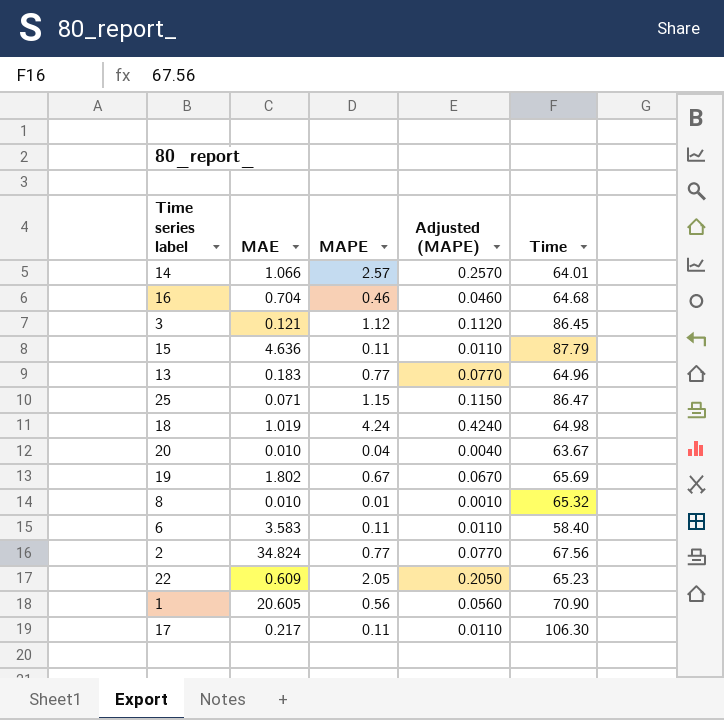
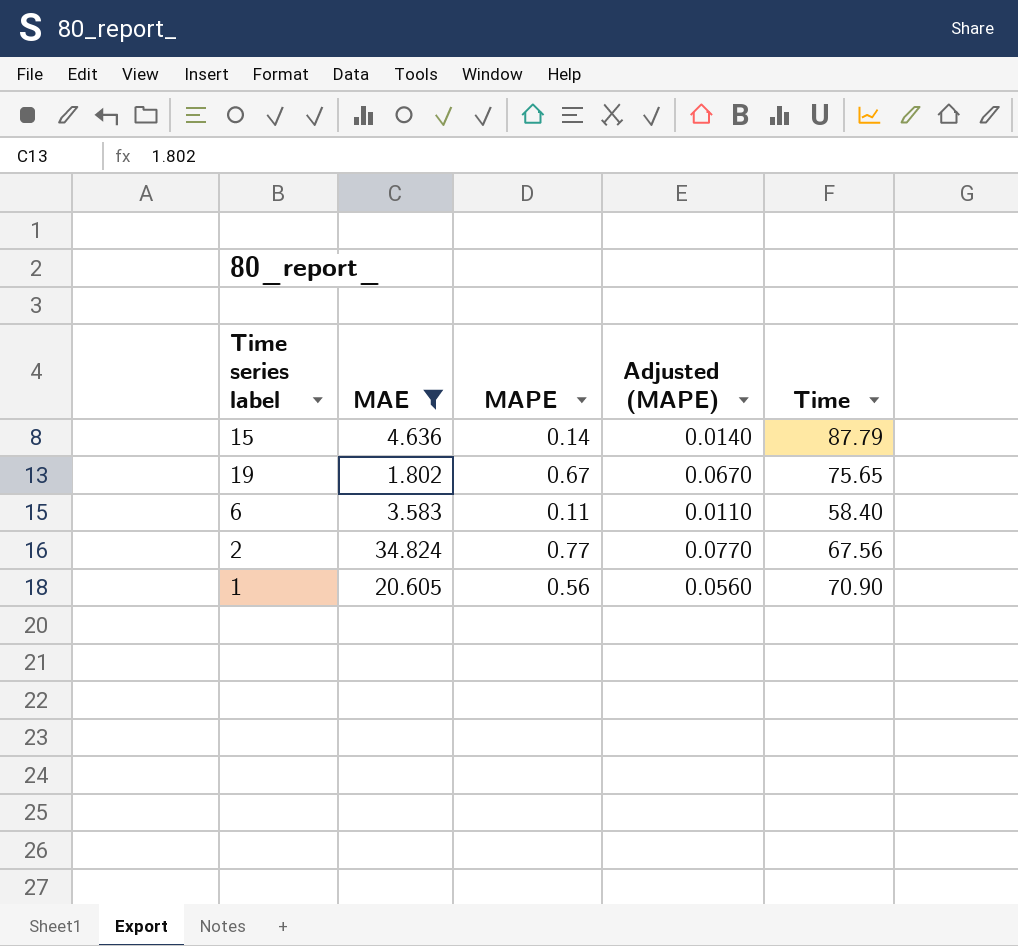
filter: none -> MAE >= 1.802
15 | MAPE: 0.11 -> 0.14
15 | Adjusted (MAPE): 0.0110 -> 0.0140
19 | Time: 65.69 -> 75.65

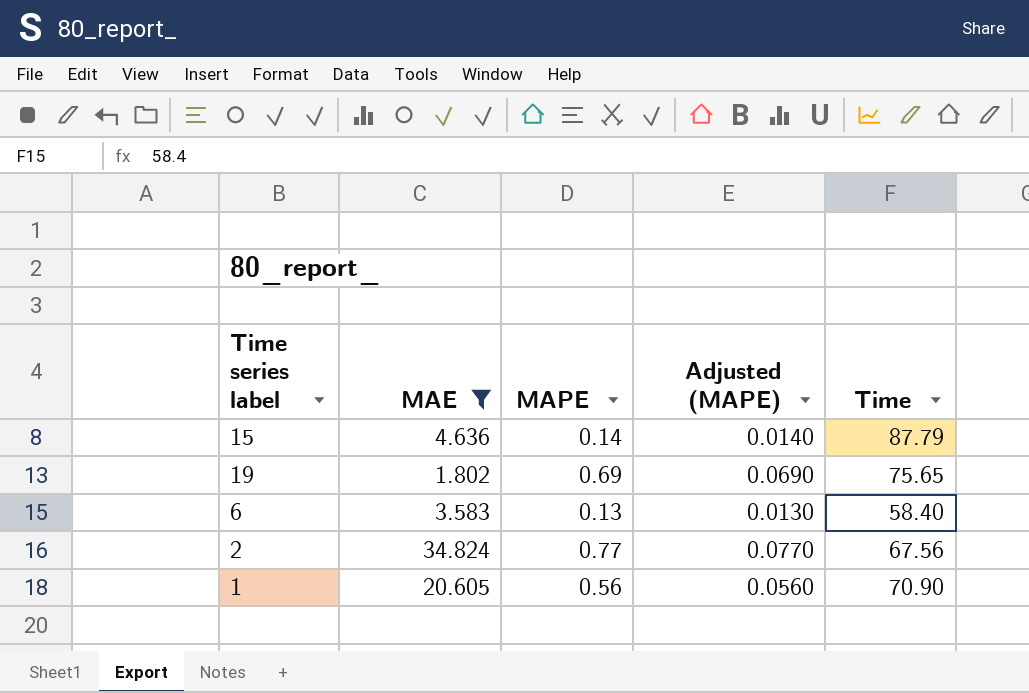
19 | MAPE: 0.67 -> 0.69
19 | Adjusted (MAPE): 0.0670 -> 0.0690
6 | MAPE: 0.11 -> 0.13
6 | Adjusted (MAPE): 0.0110 -> 0.0130

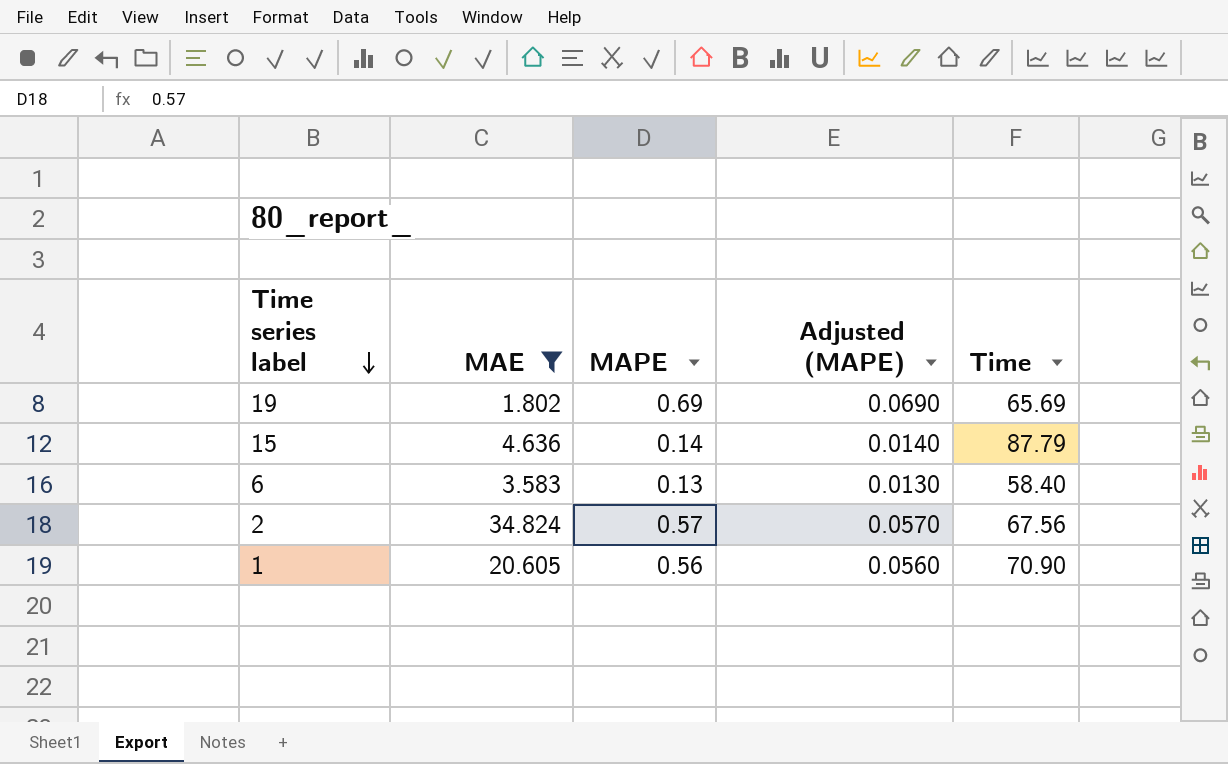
row order: none -> Time series label descending
19 | Time: 75.65 -> 65.69
2 | MAPE: 0.77 -> 0.57
2 | Adjusted (MAPE): 0.0770 -> 0.0570

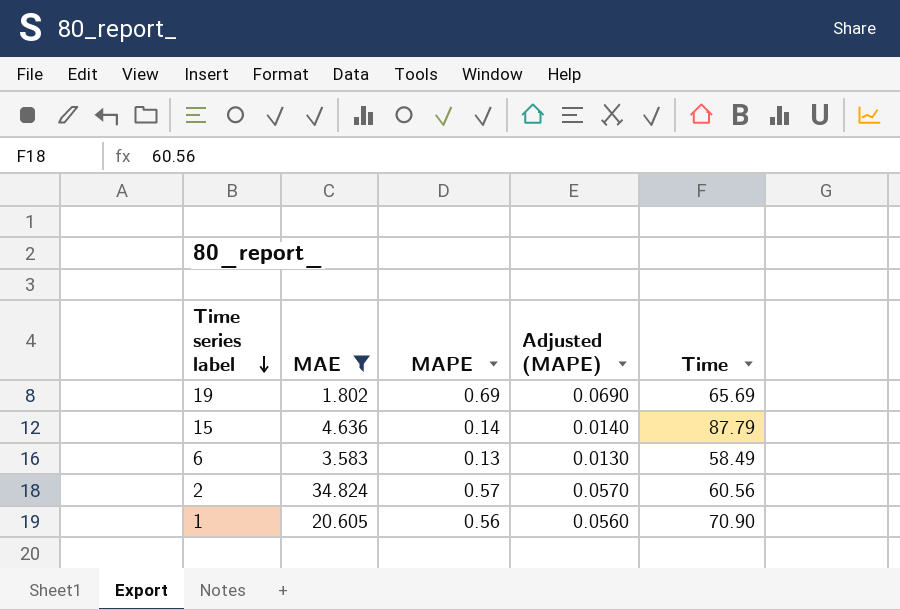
6 | Time: 58.40 -> 58.49
2 | Time: 67.56 -> 60.56

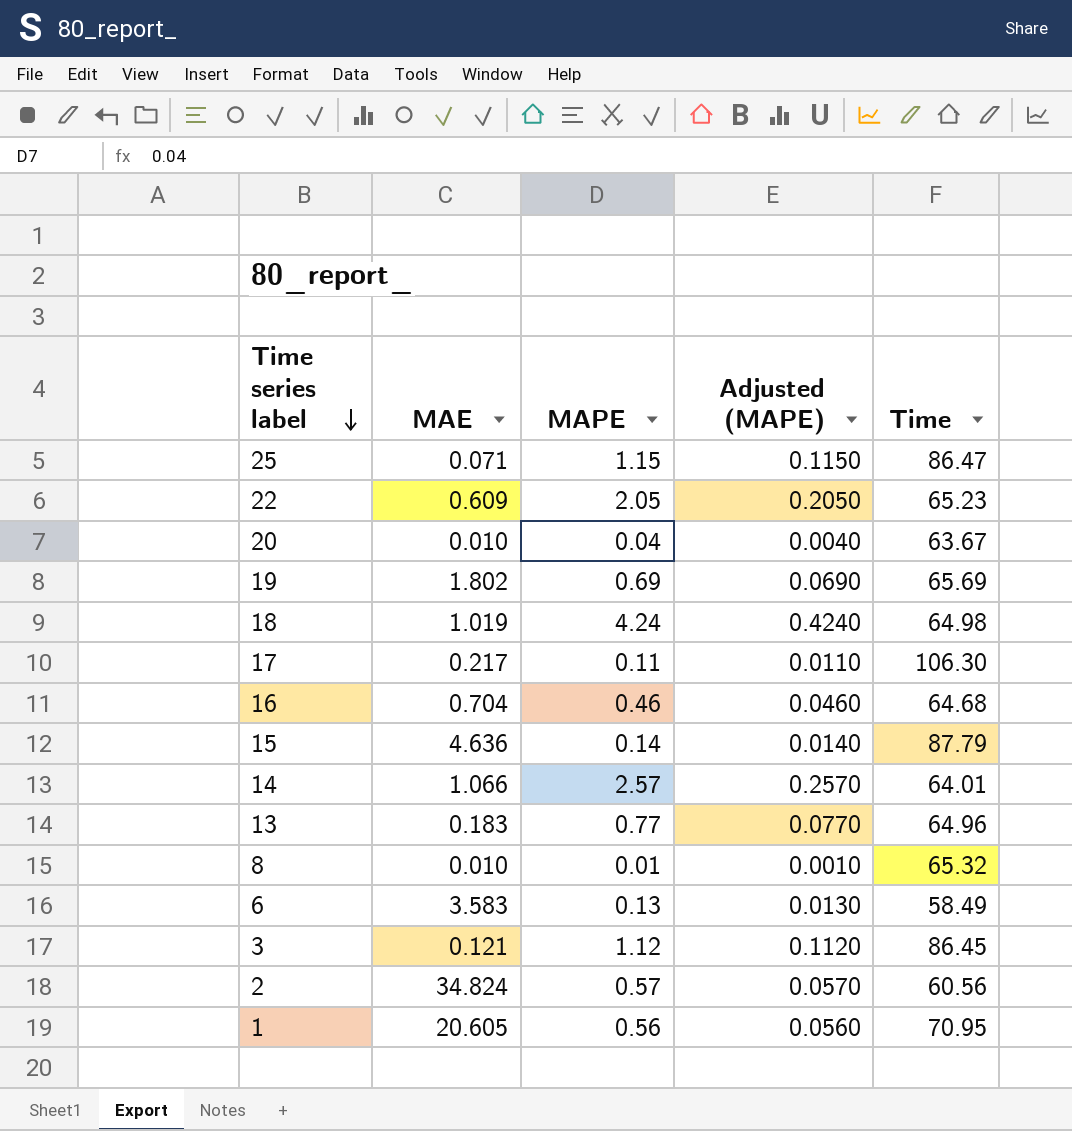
filter: MAE >= 1.802 -> none
1 | Time: 70.90 -> 70.95

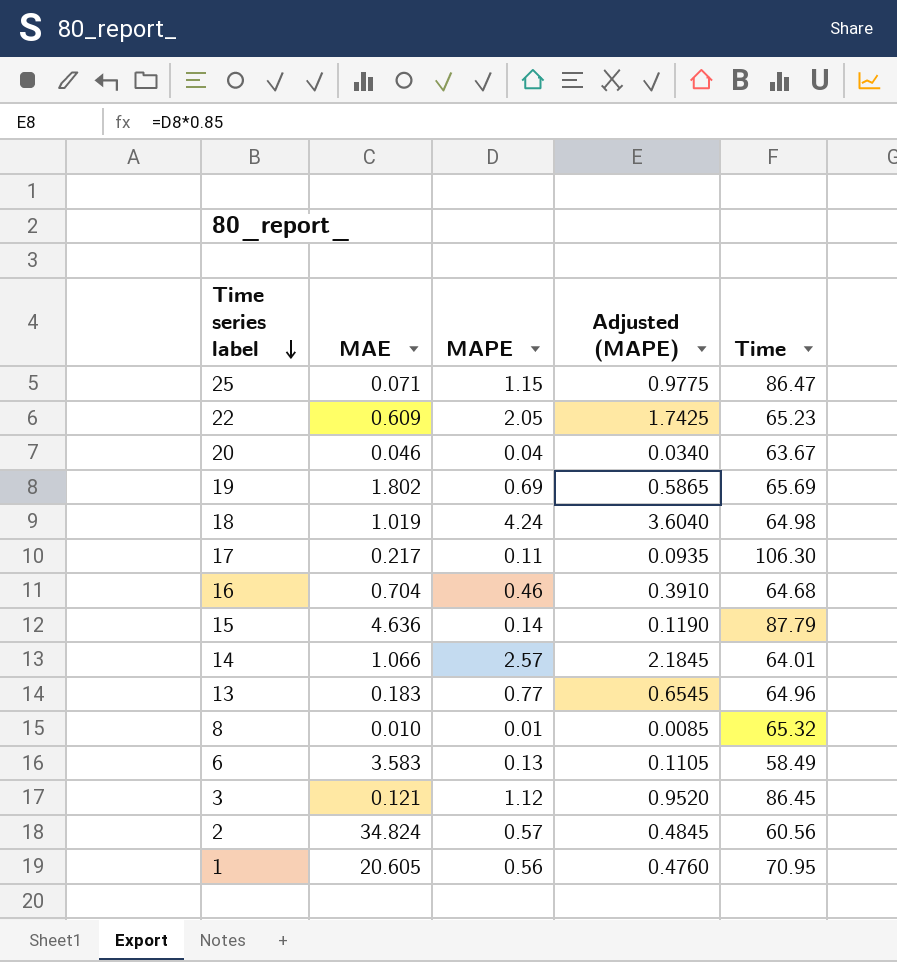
column Adjusted (MAPE) | formula: [MAPE] * 0.1 -> [MAPE] * 0.85
20 | MAE: 0.010 -> 0.046

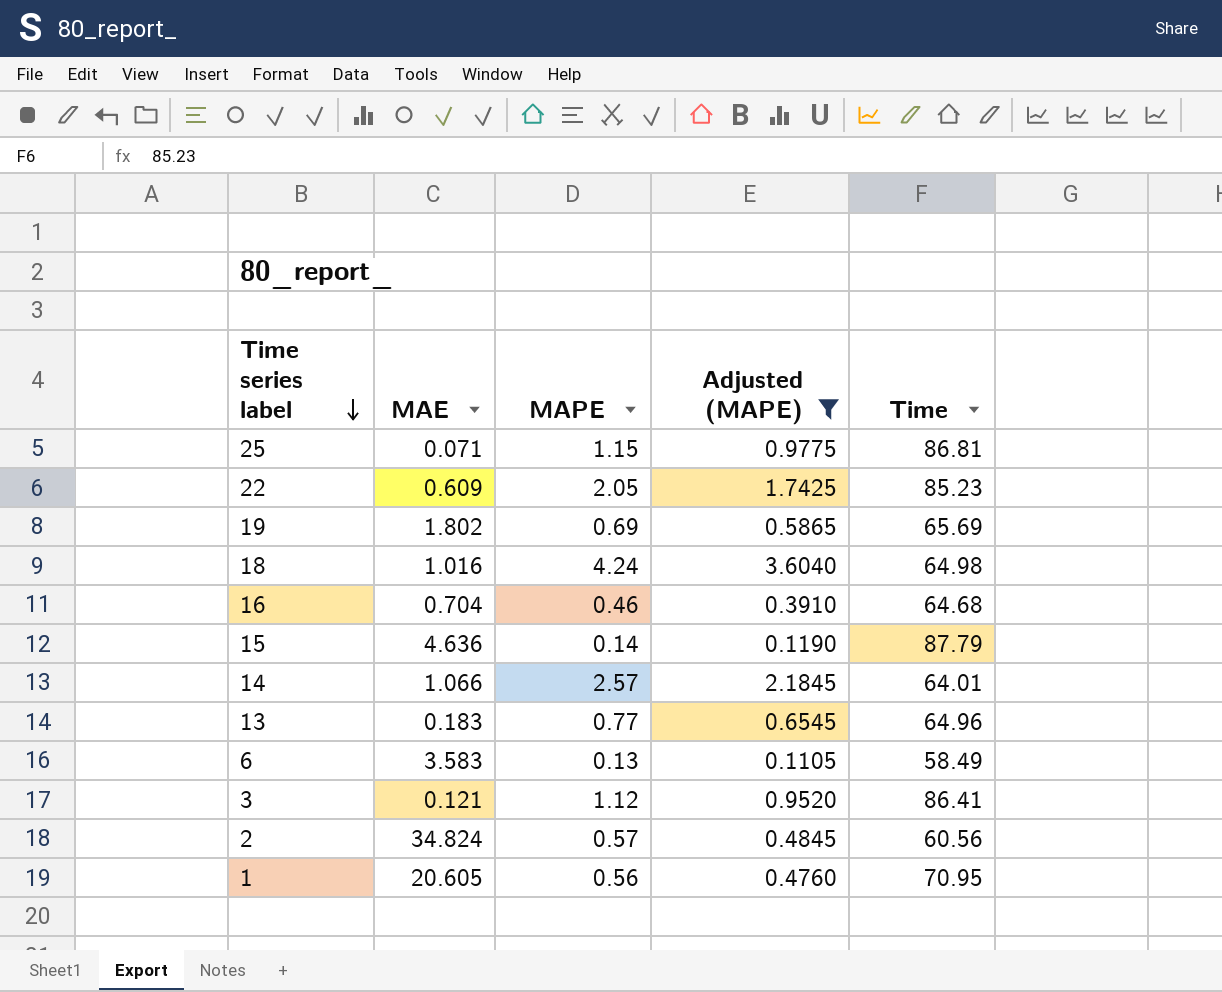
filter: none -> Adjusted (MAPE) >= 0.1105
25 | Time: 86.47 -> 86.81
22 | Time: 65.23 -> 85.23
18 | MAE: 1.019 -> 1.016
3 | Time: 86.45 -> 86.41

